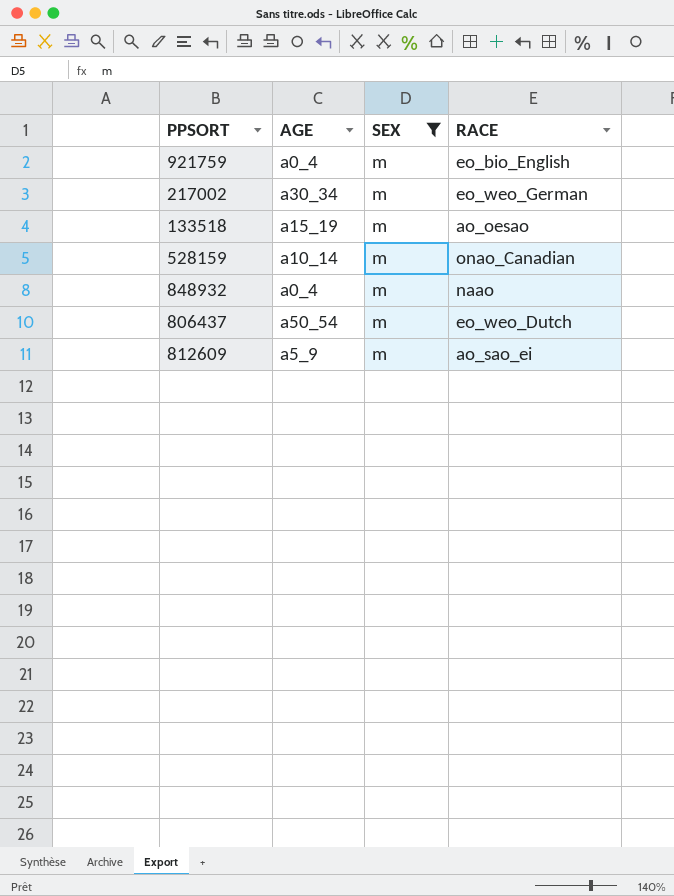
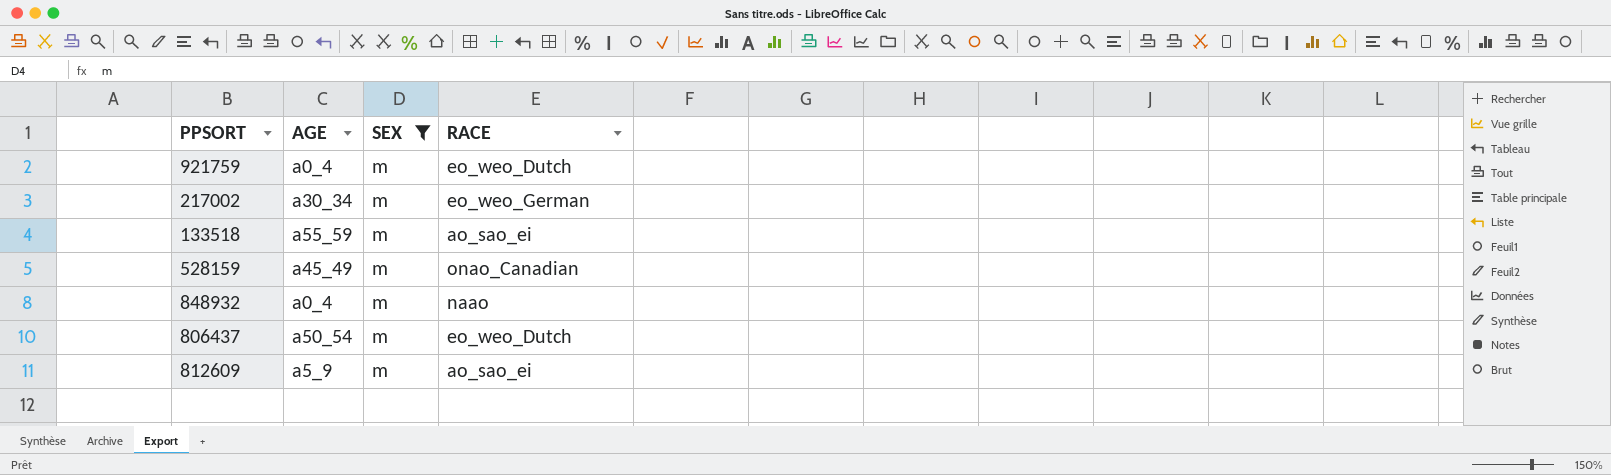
921759 | RACE: eo_bio_English -> eo_weo_Dutch
133518 | AGE: a15_19 -> a55_59
133518 | RACE: ao_oesao -> ao_sao_ei
528159 | AGE: a10_14 -> a45_49

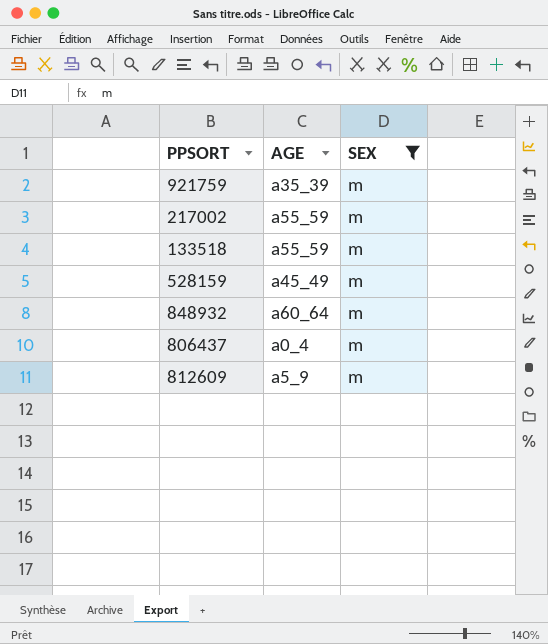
column RACE | position: 4 -> none
921759 | AGE: a0_4 -> a35_39
217002 | AGE: a30_34 -> a55_59
848932 | AGE: a0_4 -> a60_64
806437 | AGE: a50_54 -> a0_4

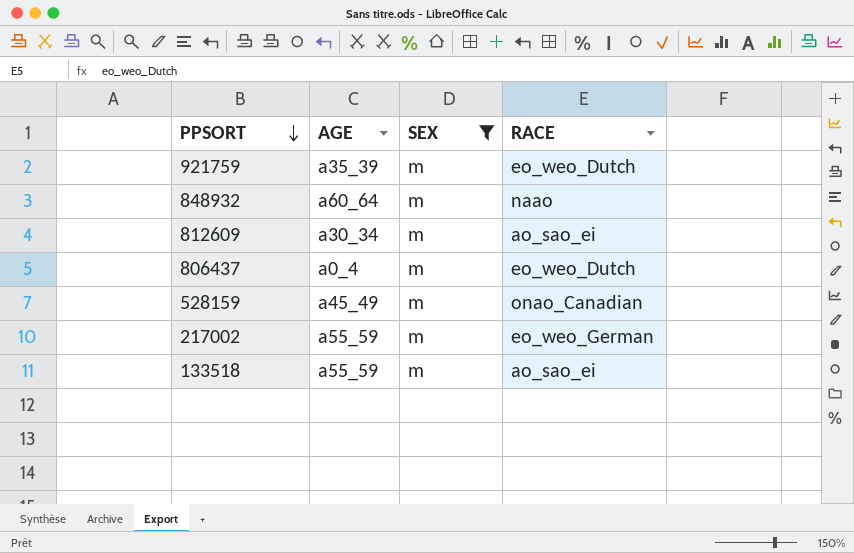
row order: none -> PPSORT descending
column RACE | position: none -> 4
812609 | AGE: a5_9 -> a30_34

